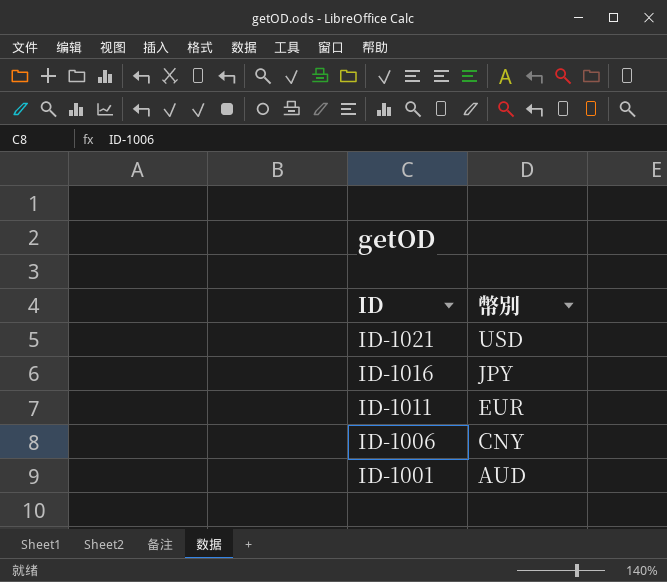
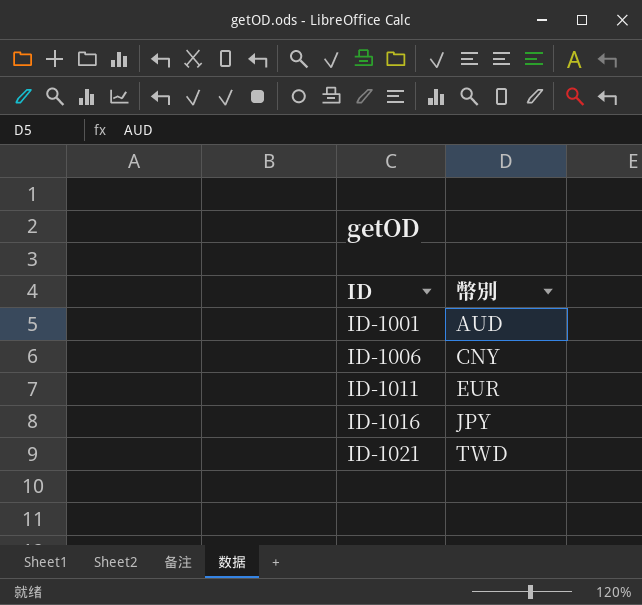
row order: ID descending -> ID ascending
ID-1021 | 幣別: USD -> TWD

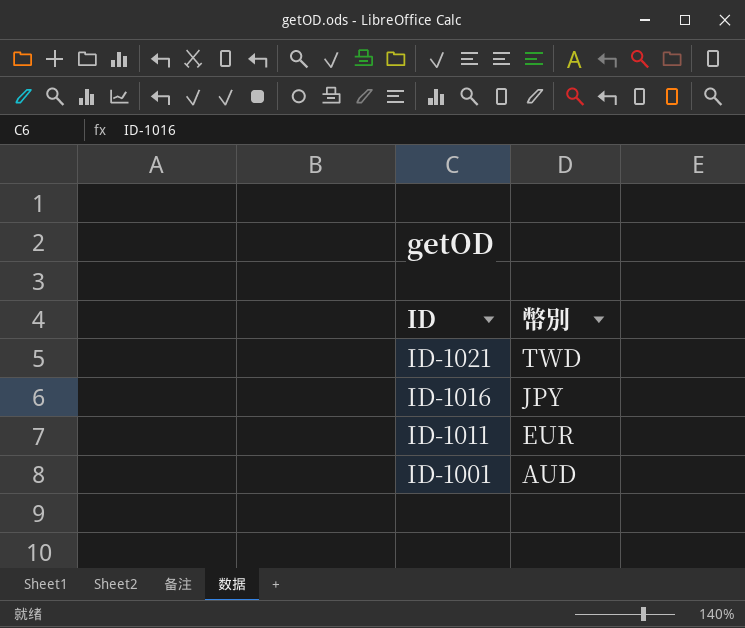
row order: ID ascending -> ID descending
row ID-1006: CNY -> none

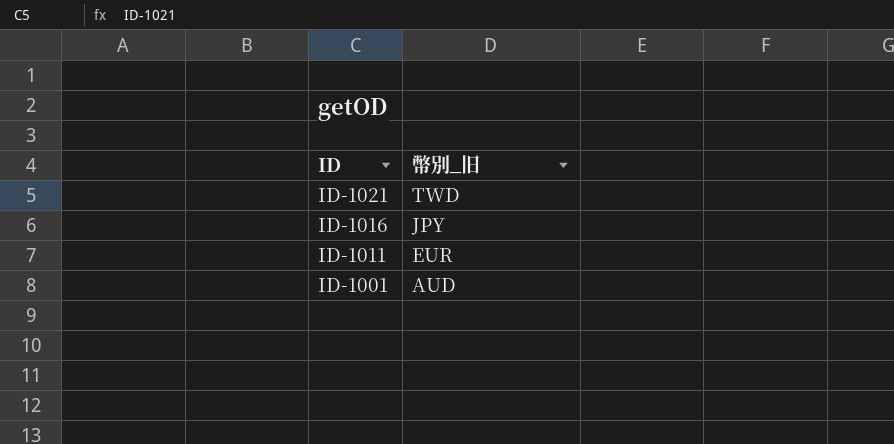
column name: 幣別 -> 幣別_旧

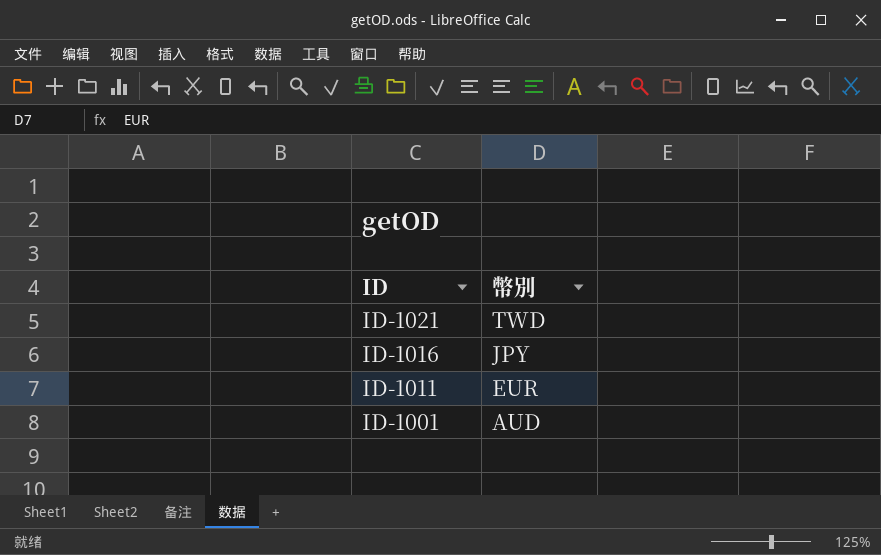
column name: 幣別_旧 -> 幣別

